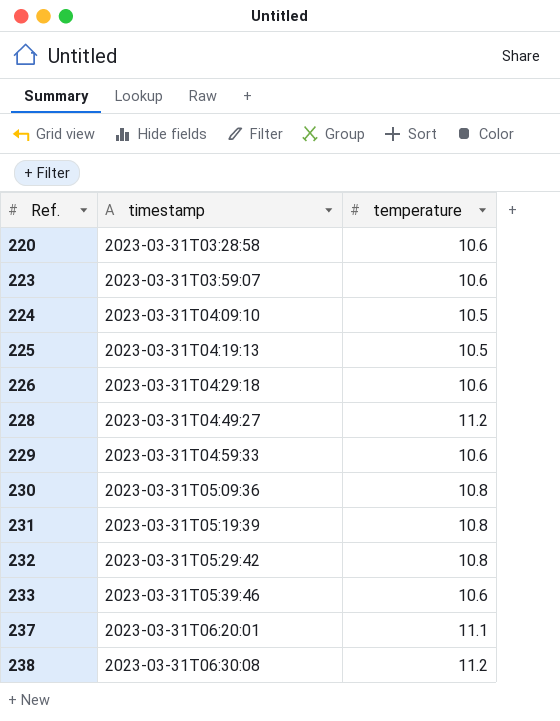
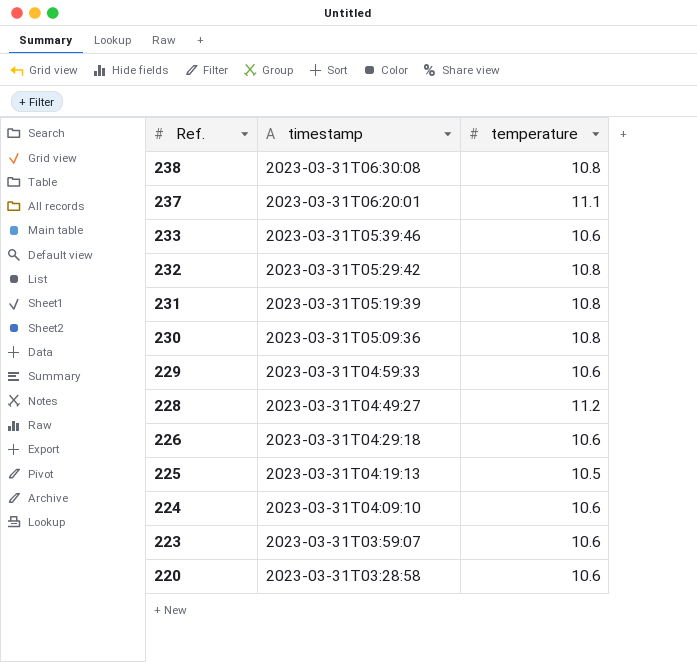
row order: Ref. ascending -> Ref. descending
238 | temperature: 11.2 -> 10.8
224 | temperature: 10.5 -> 10.6

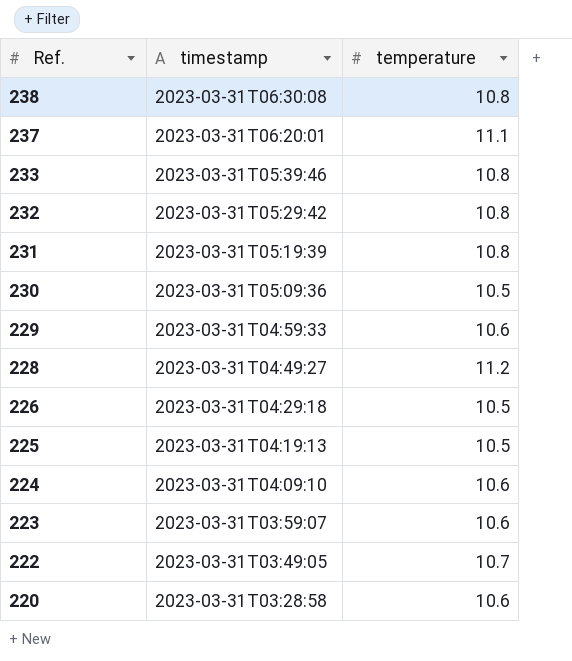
233 | temperature: 10.6 -> 10.8
230 | temperature: 10.8 -> 10.5
226 | temperature: 10.6 -> 10.5
row 222: none -> 2023-03-31T03:49:05 | 10.7

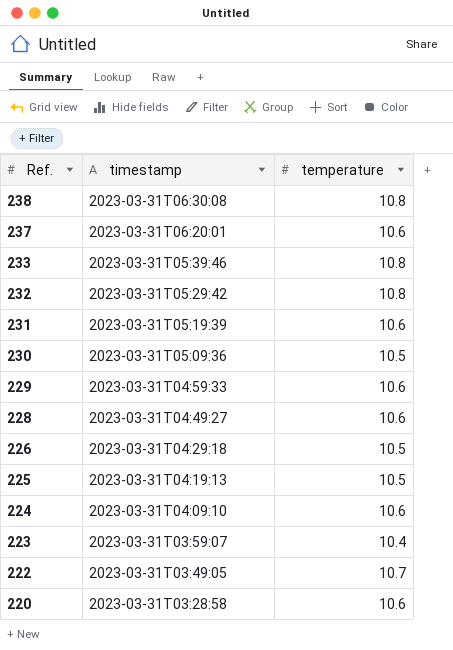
237 | temperature: 11.1 -> 10.6
231 | temperature: 10.8 -> 10.6
228 | temperature: 11.2 -> 10.6
223 | temperature: 10.6 -> 10.4

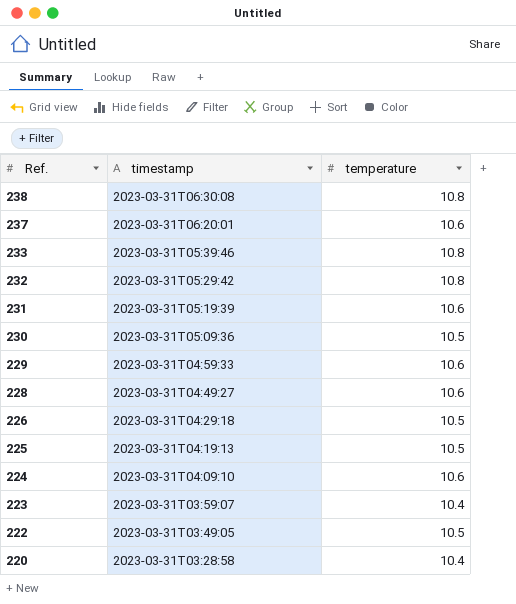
222 | temperature: 10.7 -> 10.5
220 | temperature: 10.6 -> 10.4

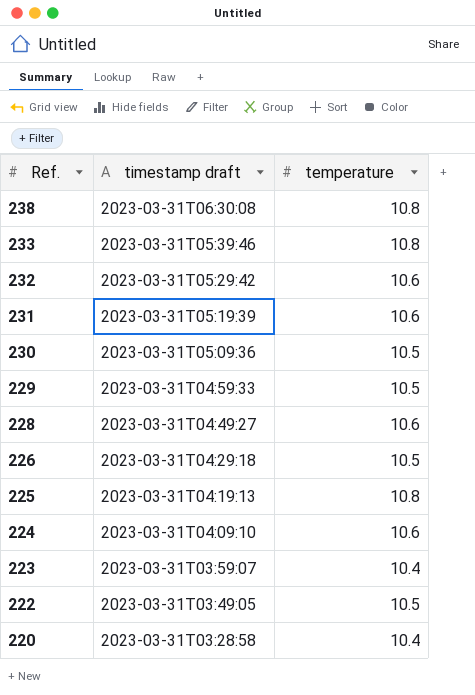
column name: timestamp -> timestamp draft
row 237: 2023-03-31T06:20:01 | 10.6 -> none
232 | temperature: 10.8 -> 10.6
229 | temperature: 10.6 -> 10.5
225 | temperature: 10.5 -> 10.8

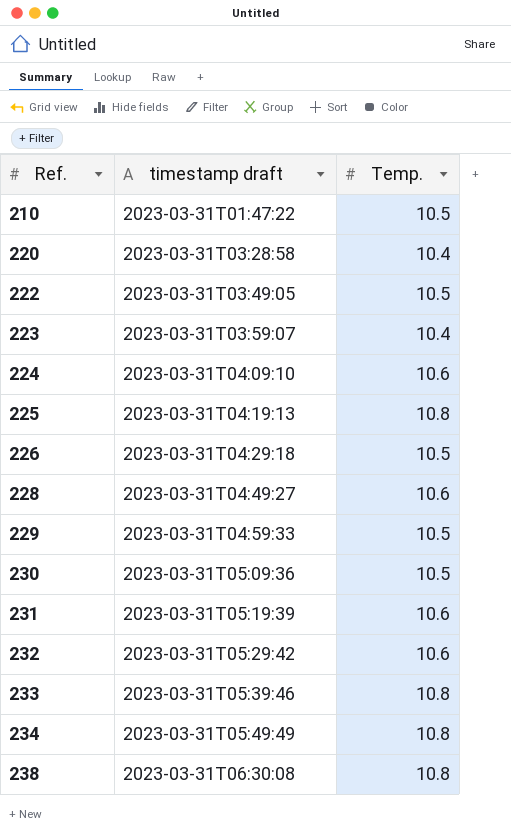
row order: Ref. descending -> Ref. ascending
column name: temperature -> Temp.
row 210: none -> 2023-03-31T01:47:22 | 10.5
row 234: none -> 2023-03-31T05:49:49 | 10.8

